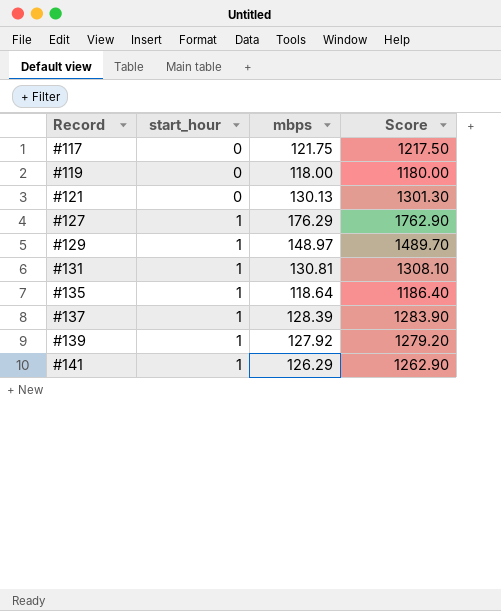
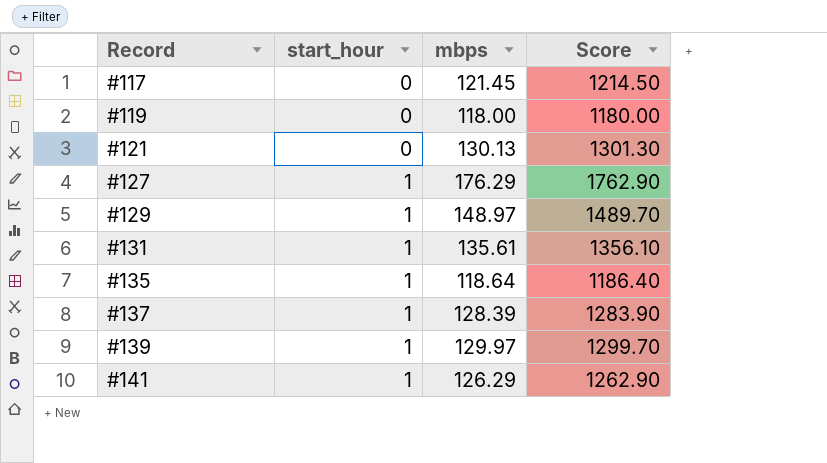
#117 | mbps: 121.75 -> 121.45
#117 | Score: 1217.50 -> 1214.50
#131 | mbps: 130.81 -> 135.61
#131 | Score: 1308.10 -> 1356.10
#139 | mbps: 127.92 -> 129.97
#139 | Score: 1279.20 -> 1299.70

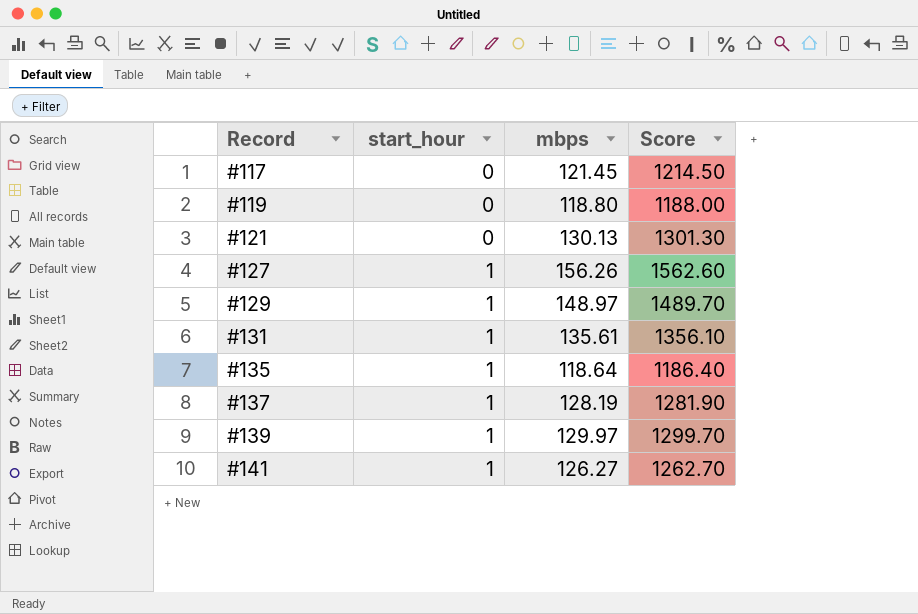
#119 | mbps: 118.00 -> 118.80
#119 | Score: 1180.00 -> 1188.00
#127 | mbps: 176.29 -> 156.26
#127 | Score: 1762.90 -> 1562.60
#137 | mbps: 128.39 -> 128.19
#137 | Score: 1283.90 -> 1281.90
#141 | mbps: 126.29 -> 126.27
#141 | Score: 1262.90 -> 1262.70

